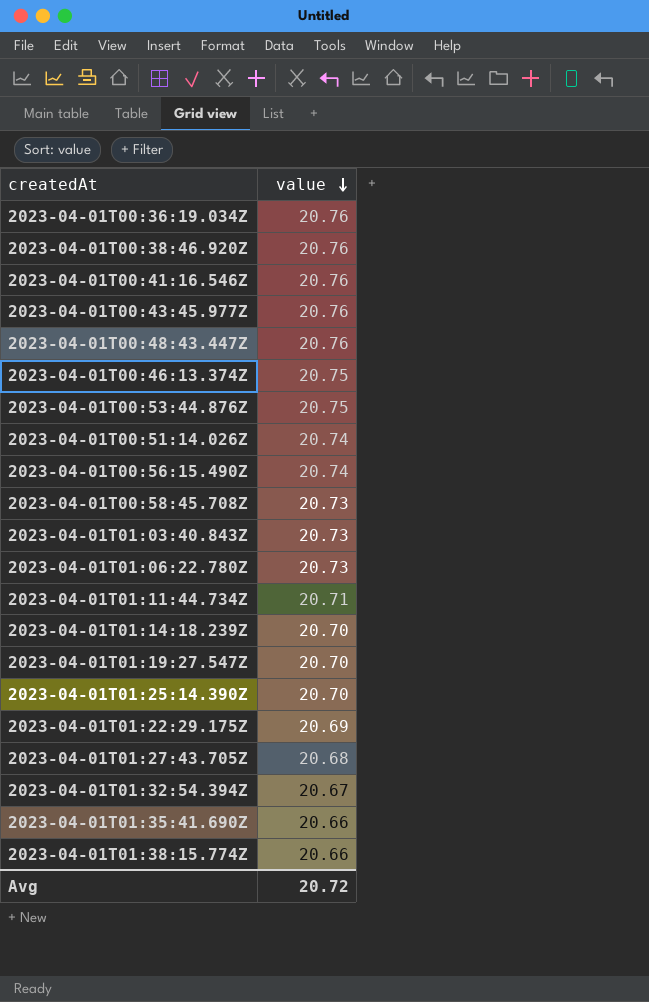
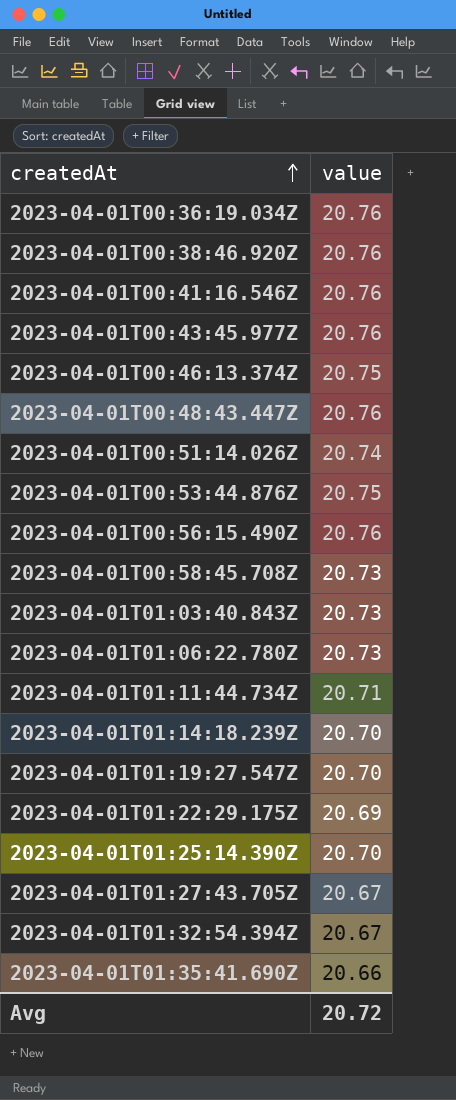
row order: value descending -> createdAt ascending
row 2023-04-01T01:38:15.774Z: 20.66 -> none
2023-04-01T00:56:15.490Z | value: 20.74 -> 20.76
2023-04-01T01:27:43.705Z | value: 20.68 -> 20.67

